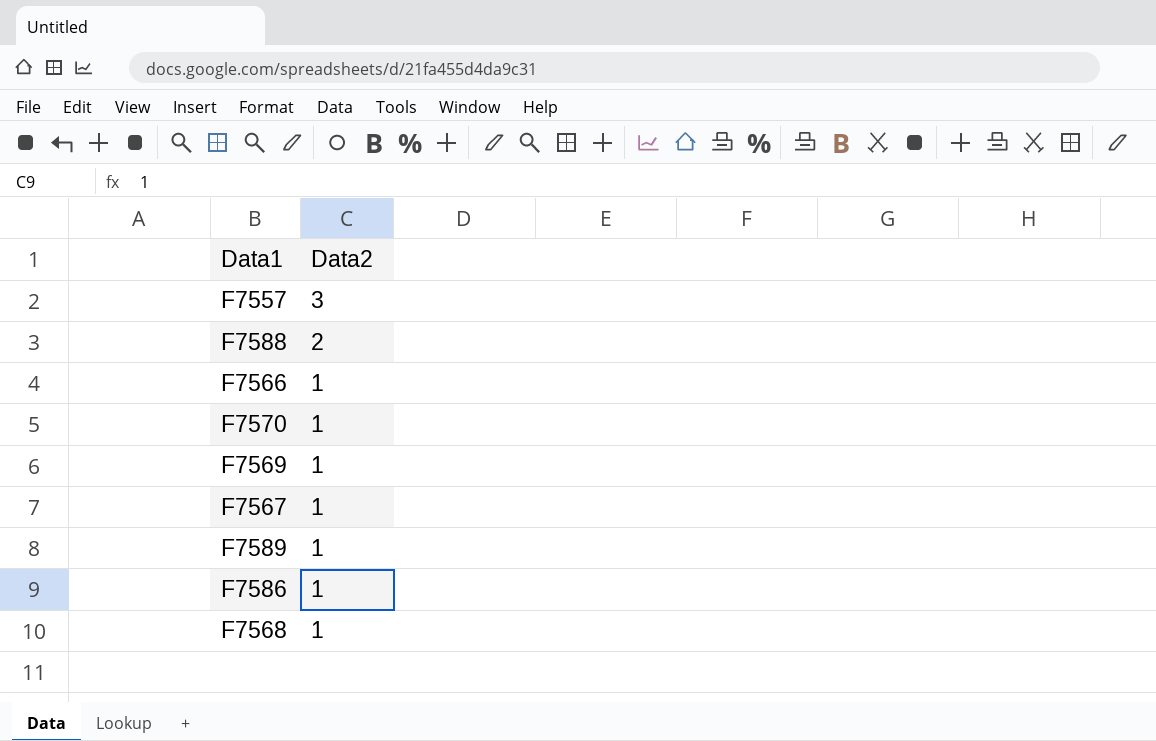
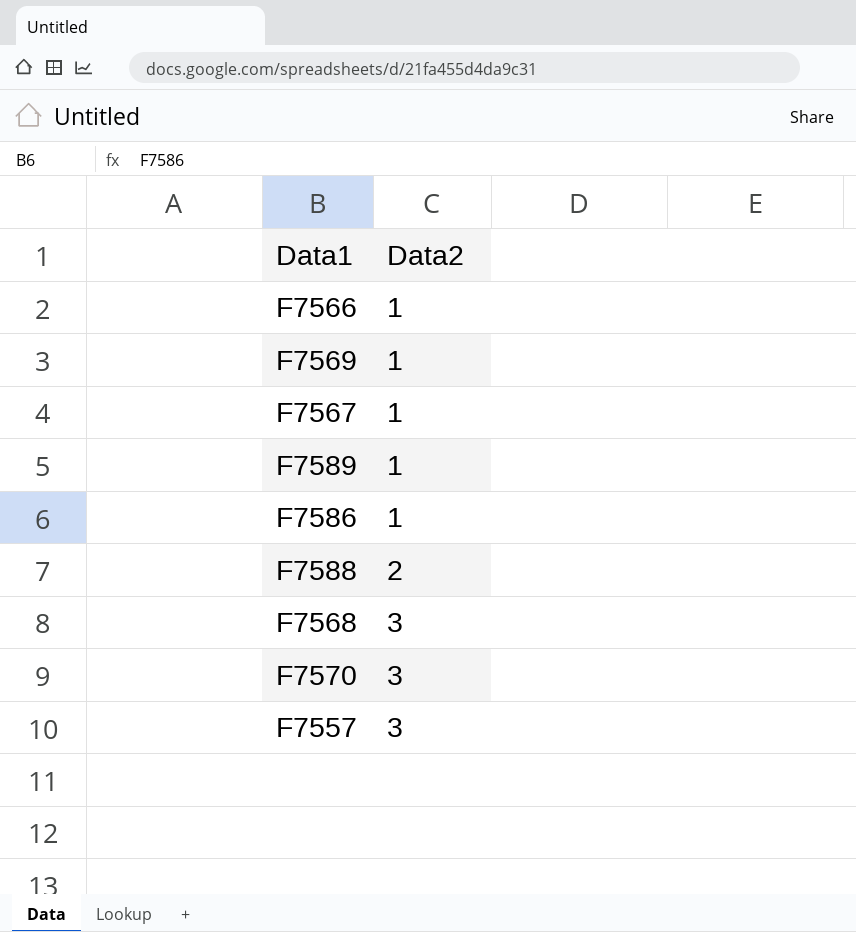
row order: Data2 descending -> Data2 ascending
F7568 | Data2: 1 -> 3
F7570 | Data2: 1 -> 3

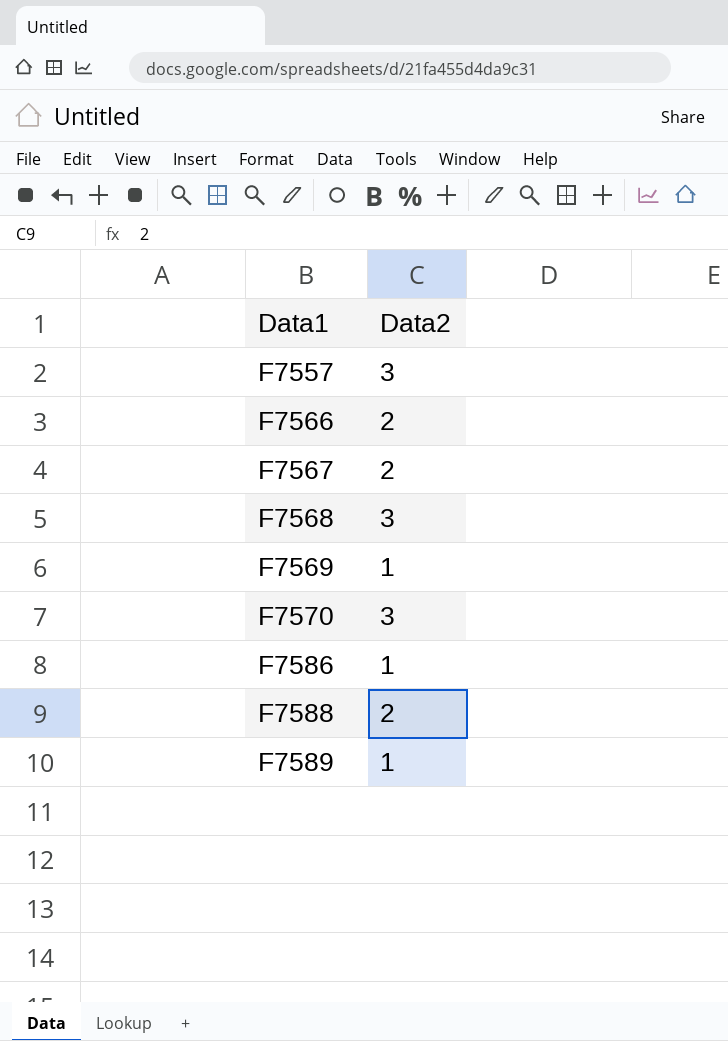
row order: Data2 ascending -> Data1 ascending
F7566 | Data2: 1 -> 2
F7567 | Data2: 1 -> 2

